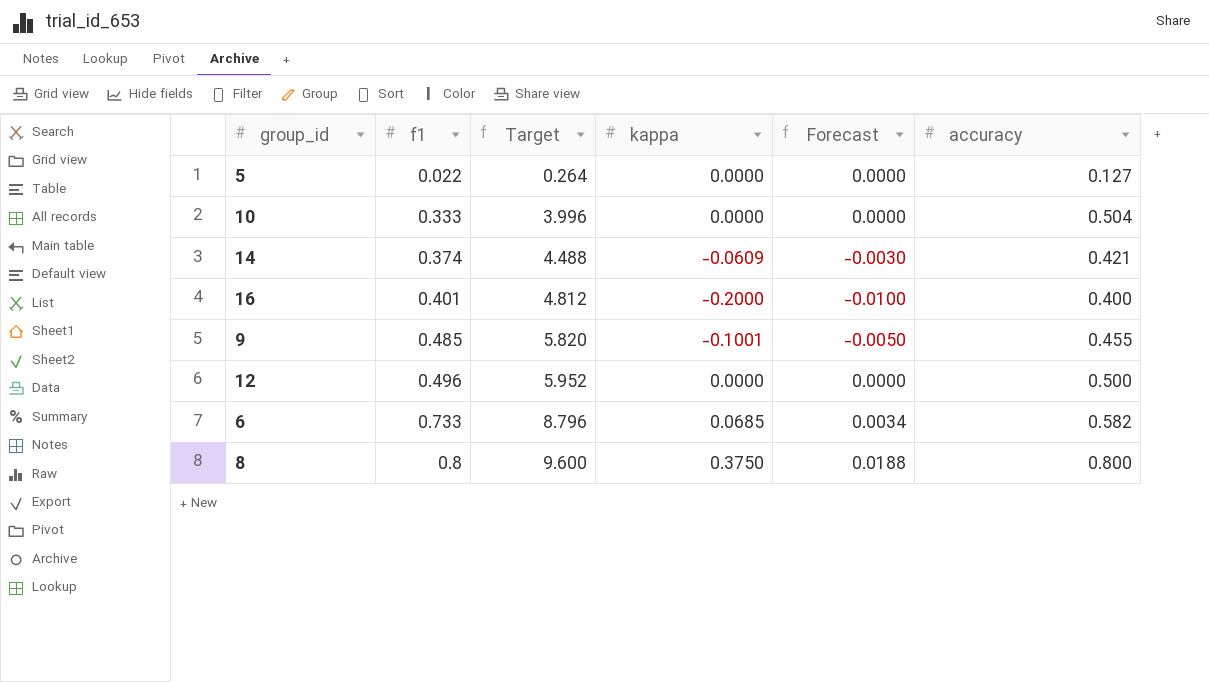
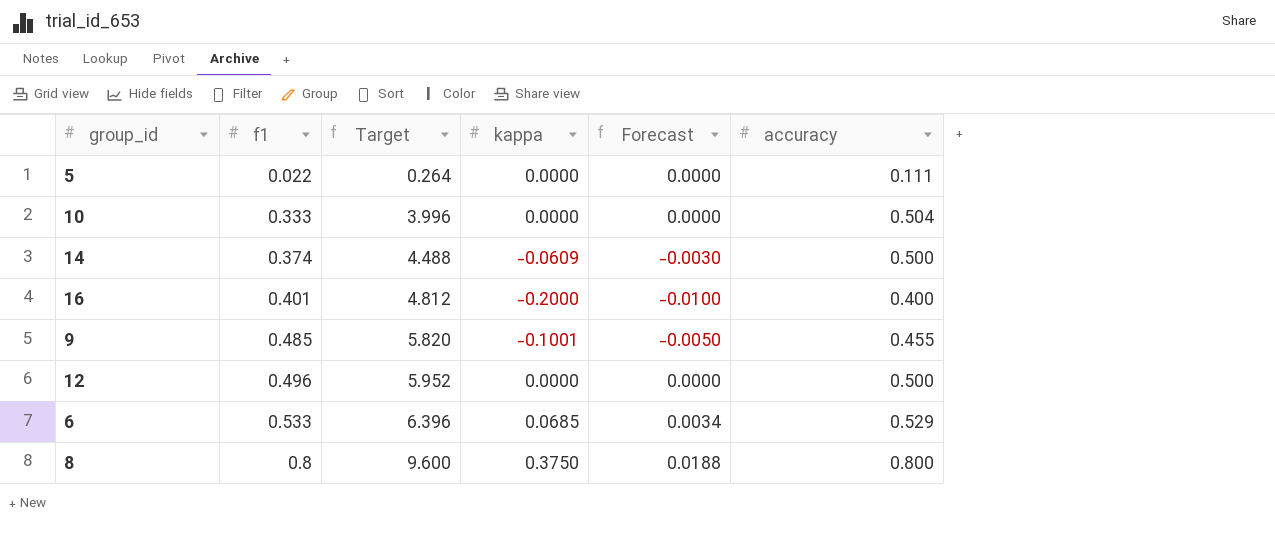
5 | accuracy: 0.127 -> 0.111
14 | accuracy: 0.421 -> 0.500
6 | f1: 0.733 -> 0.533
6 | Target: 8.796 -> 6.396
6 | accuracy: 0.582 -> 0.529

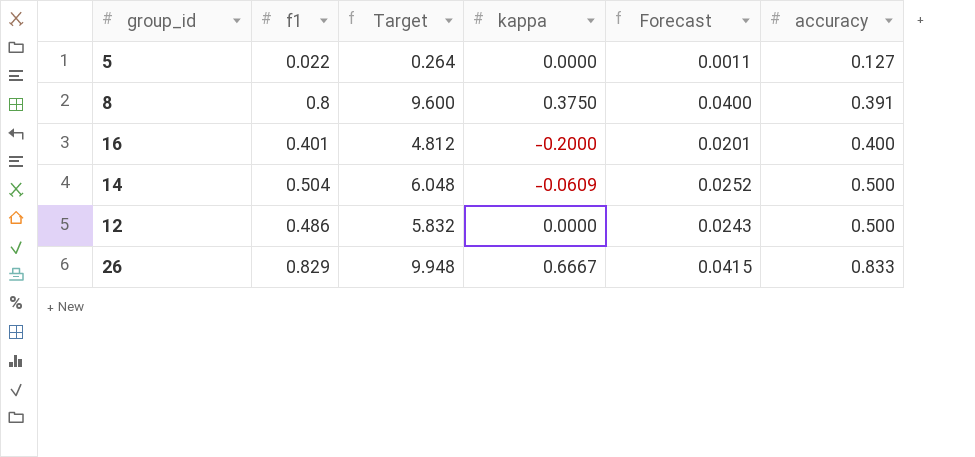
row order: f1 ascending -> accuracy ascending
column Forecast | formula: [kappa] * 0.05 -> [f1] * 0.05
row 10: 0.333 | 3.996 | 0.0000 | 0.0000 | 0.504 -> none
row 9: 0.485 | 5.820 | -0.1001 | -0.0050 | 0.455 -> none
row 6: 0.533 | 6.396 | 0.0685 | 0.0034 | 0.529 -> none
5 | accuracy: 0.111 -> 0.127
8 | accuracy: 0.800 -> 0.391
14 | f1: 0.374 -> 0.504
14 | Target: 4.488 -> 6.048
12 | f1: 0.496 -> 0.486
12 | Target: 5.952 -> 5.832
row 26: none -> 0.829 | 9.948 | 0.6667 | 0.0415 | 0.833

